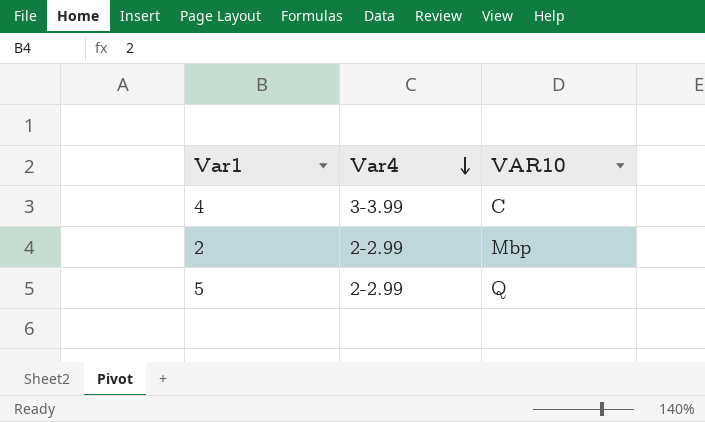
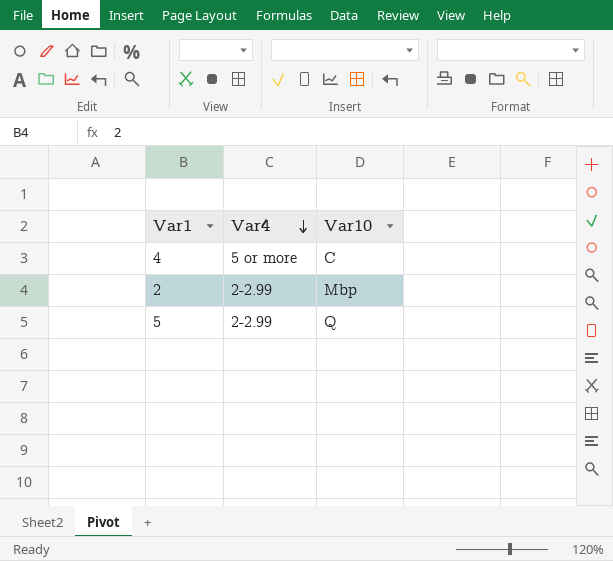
column name: VAR10 -> Var10
4 | Var4: 3-3.99 -> 5 or more

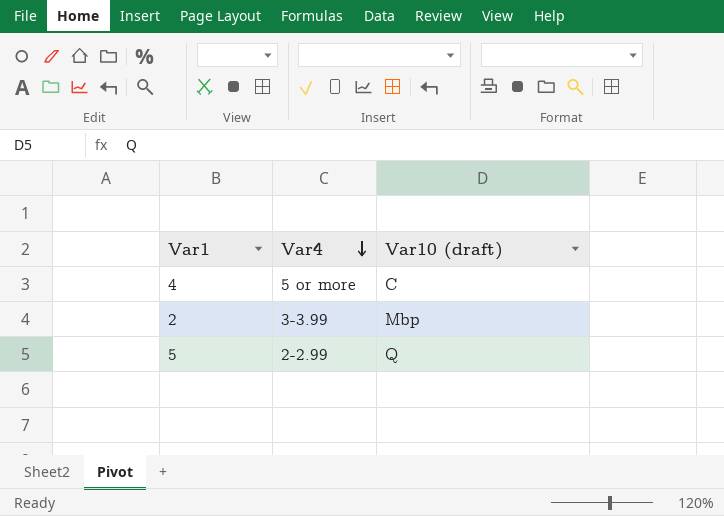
column name: Var10 -> Var10 (draft)
2 | Var4: 2-2.99 -> 3-3.99

